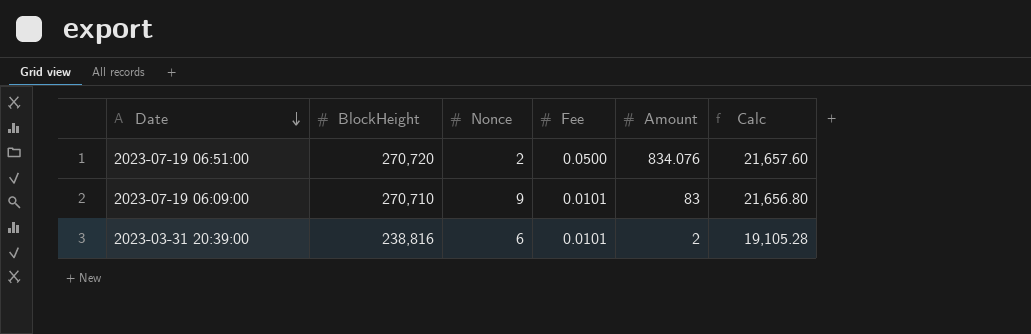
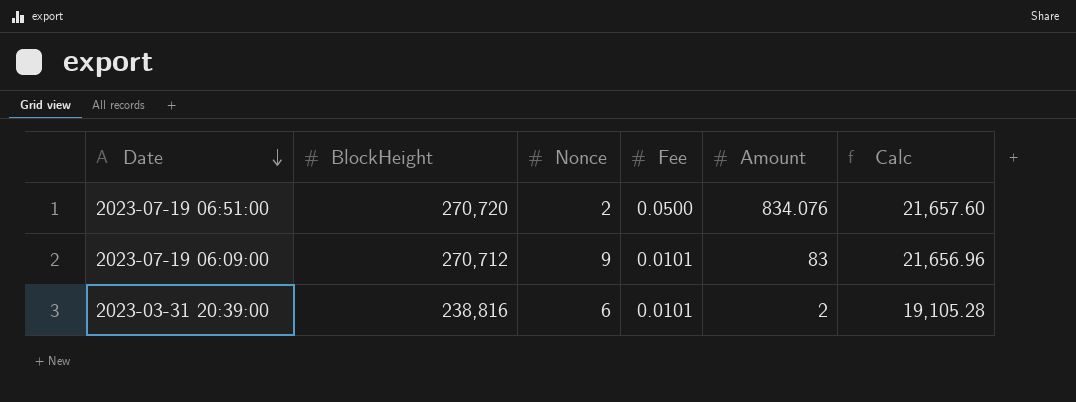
2023-07-19 06:09:00 | BlockHeight: 270,710 -> 270,712
2023-07-19 06:09:00 | Calc: 21,656.80 -> 21,656.96

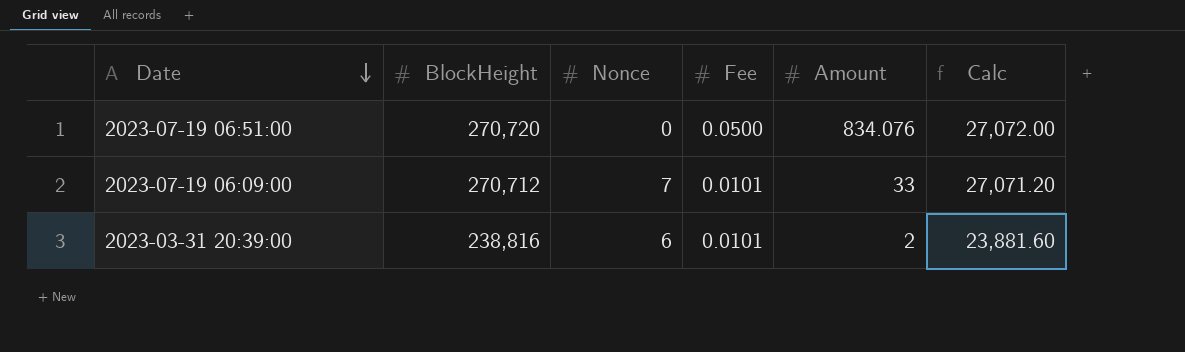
column Calc | formula: [BlockHeight] * 0.08 -> [BlockHeight] * 0.1
2023-07-19 06:51:00 | Nonce: 2 -> 0
2023-07-19 06:09:00 | Nonce: 9 -> 7
2023-07-19 06:09:00 | Amount: 83 -> 33

